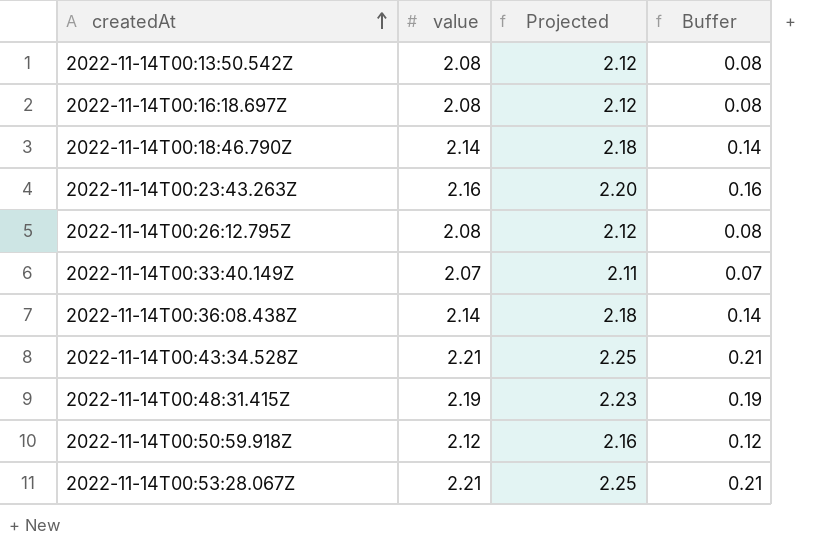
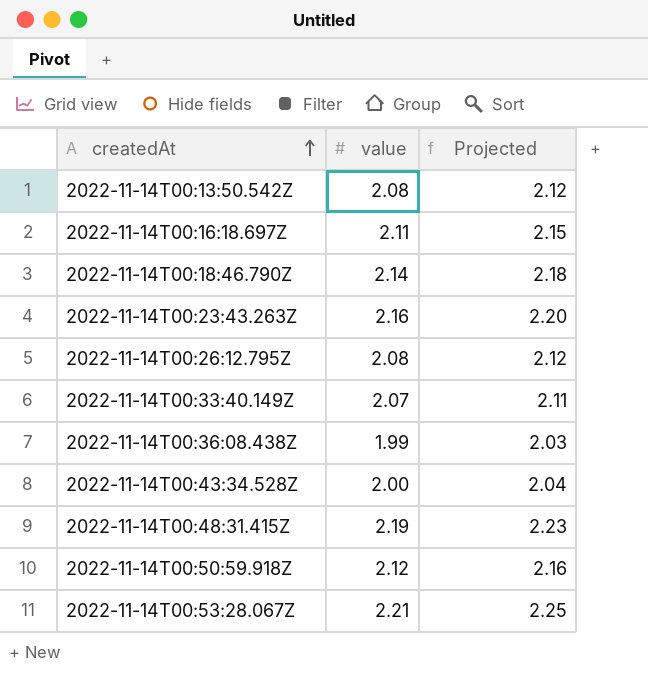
column Buffer | formula: [value] - 2 -> none
2022-11-14T00:16:18.697Z | value: 2.08 -> 2.11
2022-11-14T00:16:18.697Z | Projected: 2.12 -> 2.15
2022-11-14T00:36:08.438Z | value: 2.14 -> 1.99
2022-11-14T00:36:08.438Z | Projected: 2.18 -> 2.03
2022-11-14T00:43:34.528Z | value: 2.21 -> 2.00
2022-11-14T00:43:34.528Z | Projected: 2.25 -> 2.04

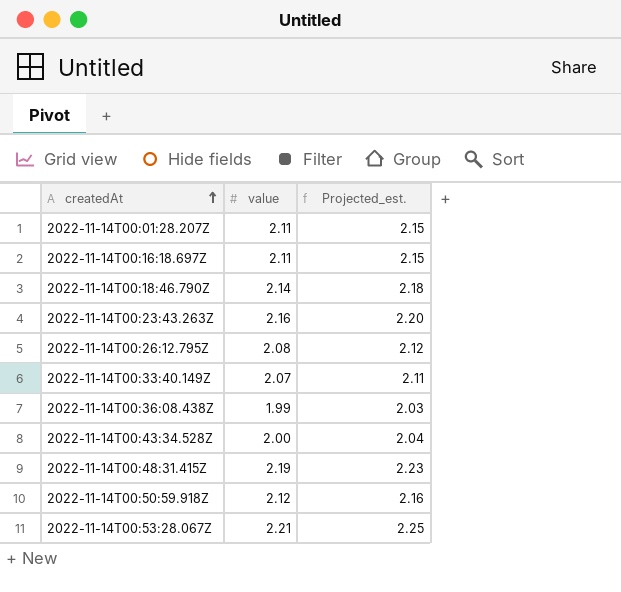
column name: Projected -> Projected_est.
row 2022-11-14T00:13:50.542Z: 2.08 | 2.12 -> none
row 2022-11-14T00:01:28.207Z: none -> 2.11 | 2.15

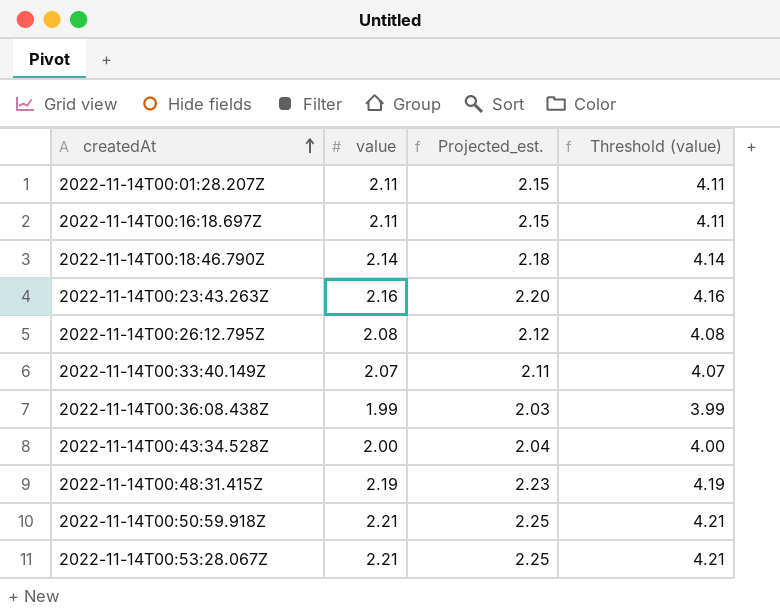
column Threshold (value) | formula: none -> [value] + 2
2022-11-14T00:50:59.918Z | value: 2.12 -> 2.21
2022-11-14T00:50:59.918Z | Projected_est.: 2.16 -> 2.25

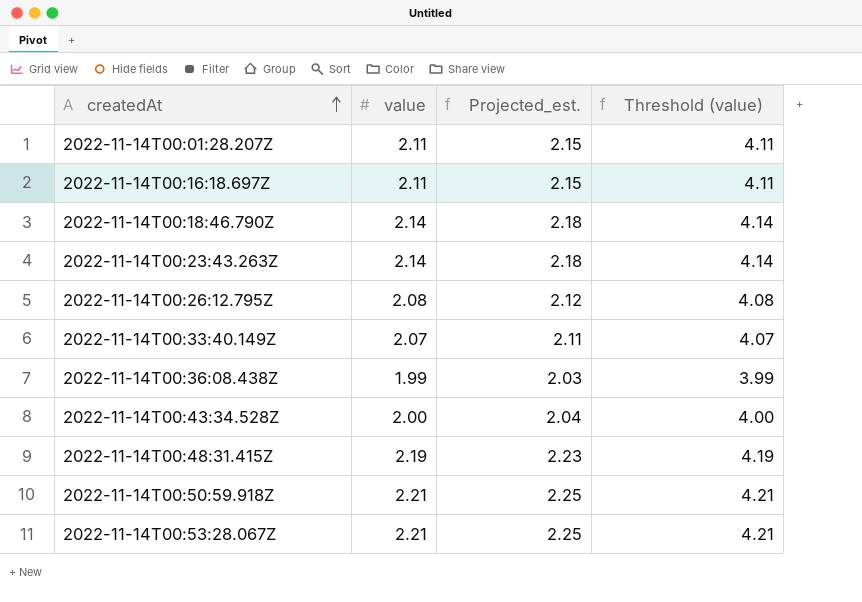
2022-11-14T00:23:43.263Z | value: 2.16 -> 2.14
2022-11-14T00:23:43.263Z | Projected_est.: 2.20 -> 2.18
2022-11-14T00:23:43.263Z | Threshold (value): 4.16 -> 4.14

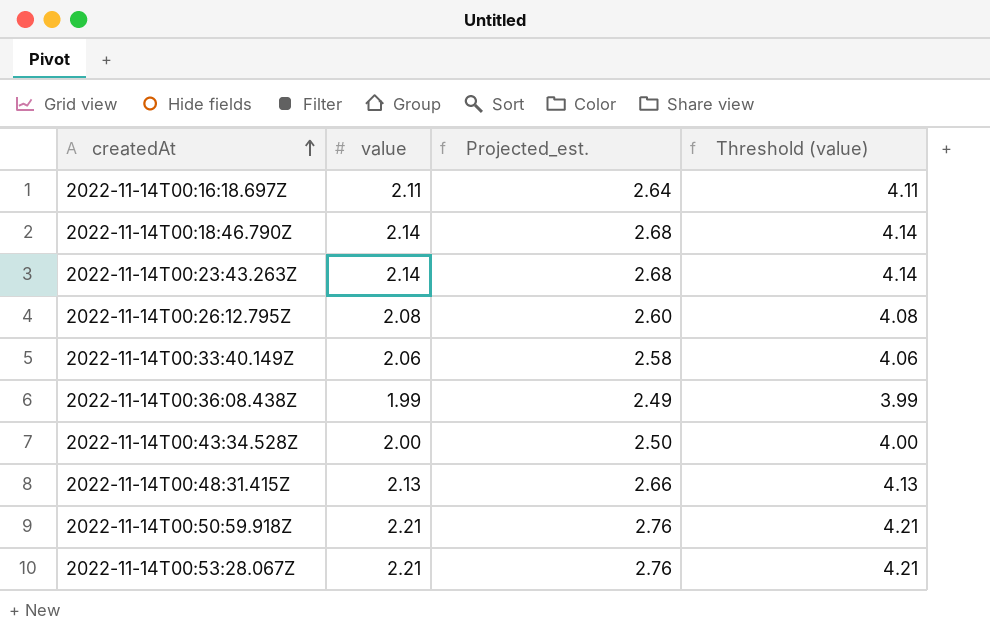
column Projected_est. | formula: [value] * 1.02 -> [value] * 1.25
row 2022-11-14T00:01:28.207Z: 2.11 | 2.15 | 4.11 -> none
2022-11-14T00:33:40.149Z | value: 2.07 -> 2.06
2022-11-14T00:33:40.149Z | Threshold (value): 4.07 -> 4.06
2022-11-14T00:48:31.415Z | value: 2.19 -> 2.13
2022-11-14T00:48:31.415Z | Threshold (value): 4.19 -> 4.13

